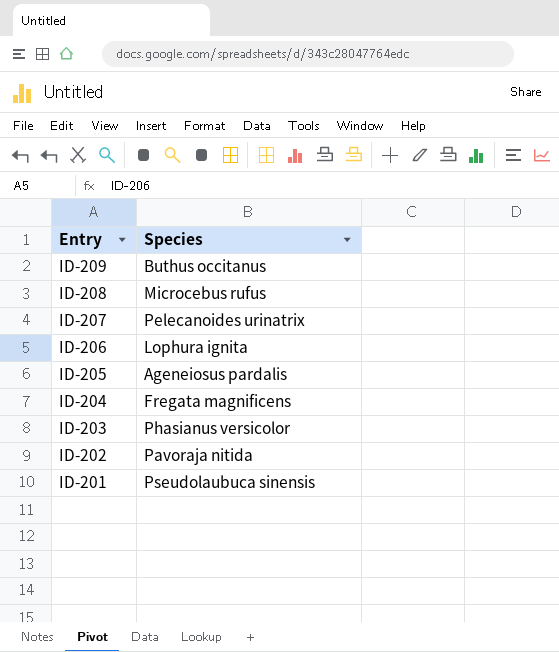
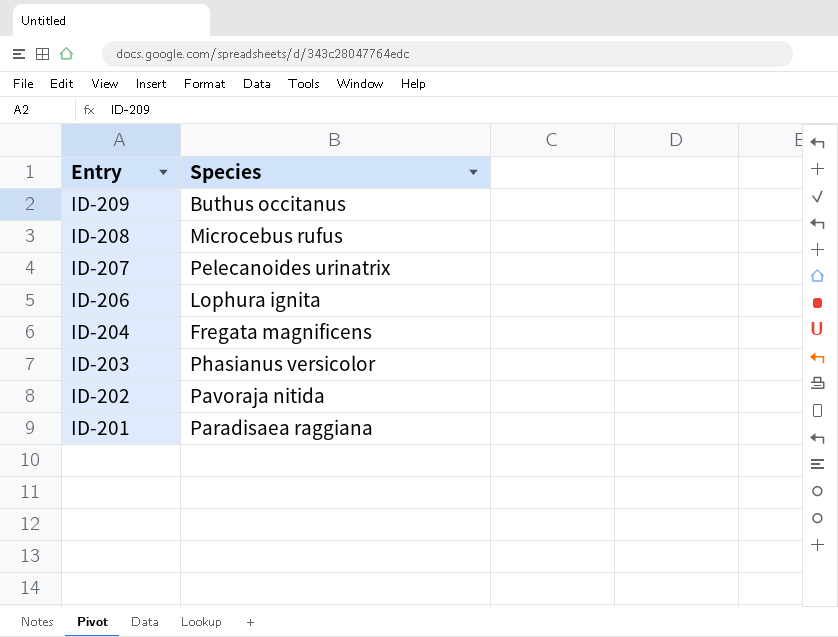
row ID-205: Ageneiosus pardalis -> none
ID-201 | Species: Pseudolaubuca sinensis -> Paradisaea raggiana

